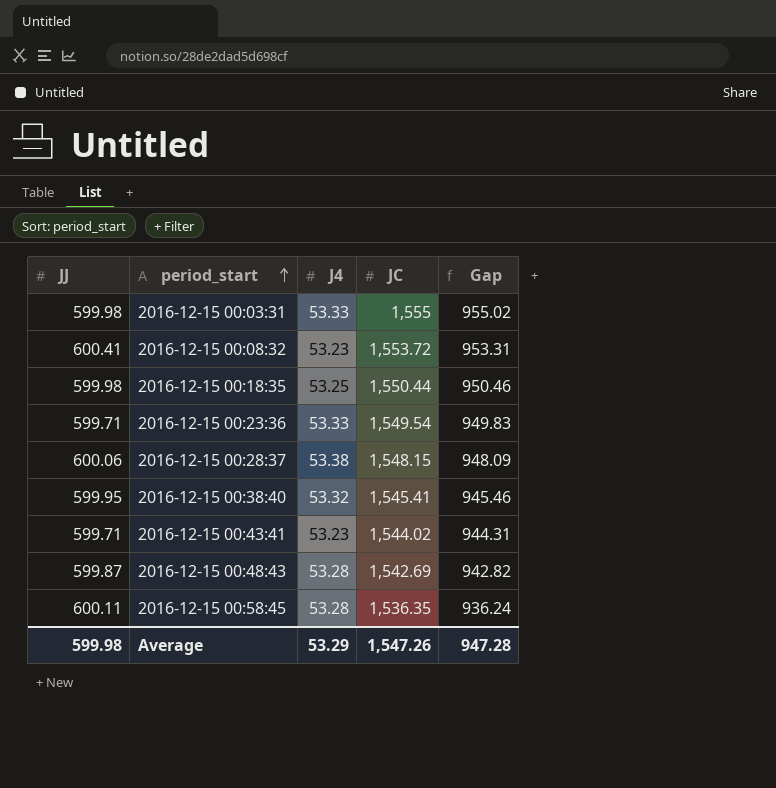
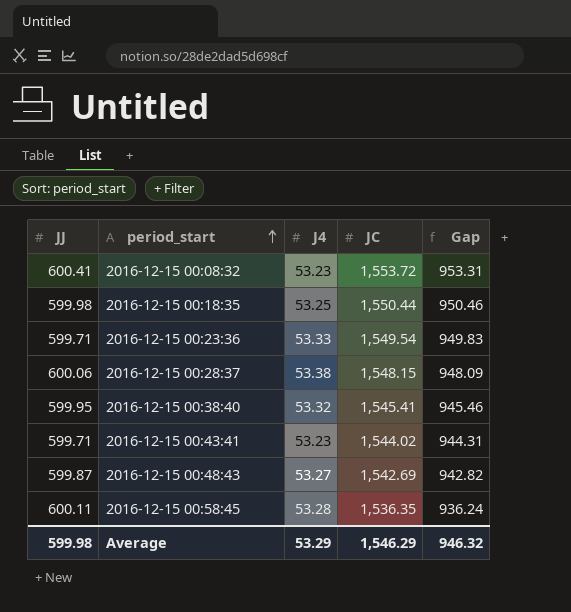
row 2016-12-15 00:03:31: 599.98 | 53.33 | 1,555 | 955.02 -> none
2016-12-15 00:48:43 | J4: 53.28 -> 53.27
Average | JC: 1,547.26 -> 1,546.29
Average | Gap: 947.28 -> 946.32

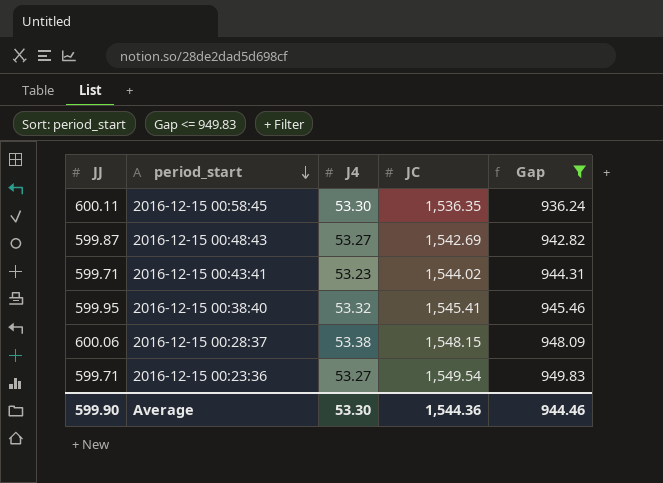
filter: none -> Gap <= 949.83
row order: period_start ascending -> period_start descending
2016-12-15 00:58:45 | J4: 53.28 -> 53.30
2016-12-15 00:23:36 | J4: 53.33 -> 53.27
Average | JJ: 599.98 -> 599.90
Average | J4: 53.29 -> 53.30
Average | JC: 1,546.29 -> 1,544.36
Average | Gap: 946.32 -> 944.46

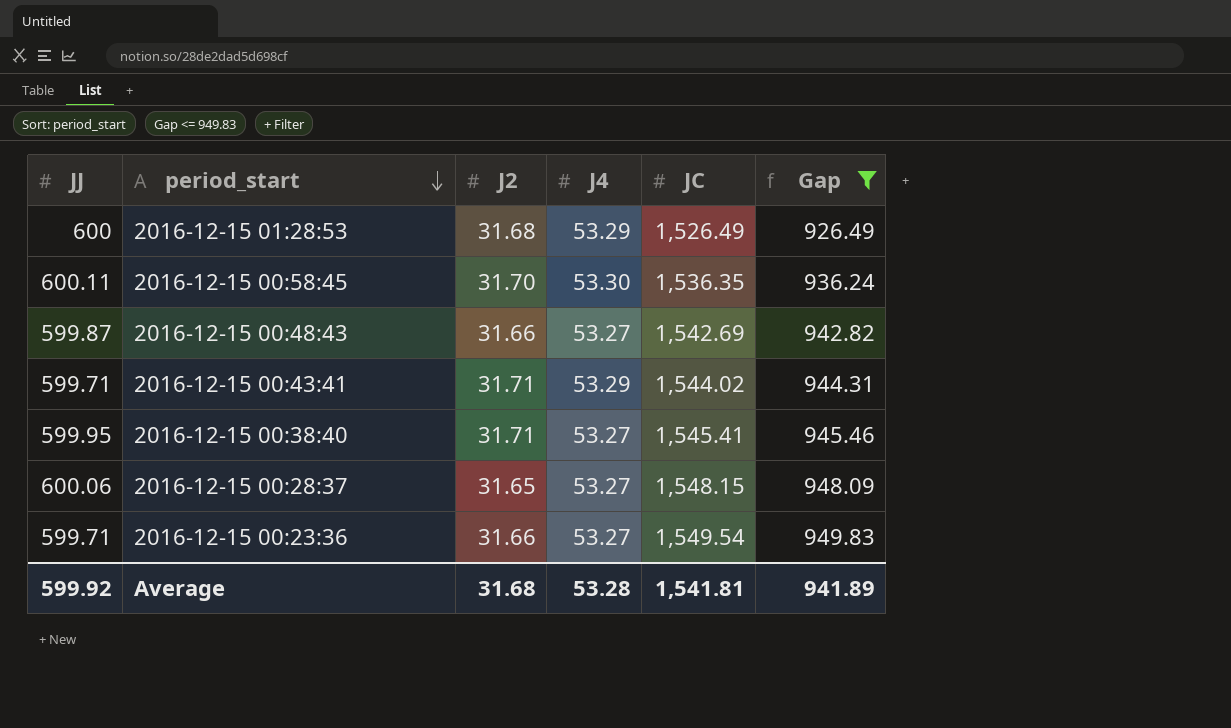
column J2 | position: none -> 3
row 2016-12-15 01:28:53: none -> 600 | 31.68 | 53.29 | 1,526.49 | 926.49
2016-12-15 00:43:41 | J4: 53.23 -> 53.29
2016-12-15 00:38:40 | J4: 53.32 -> 53.27
2016-12-15 00:28:37 | J4: 53.38 -> 53.27
Average | JJ: 599.90 -> 599.92
Average | J4: 53.30 -> 53.28
Average | JC: 1,544.36 -> 1,541.81
Average | Gap: 944.46 -> 941.89

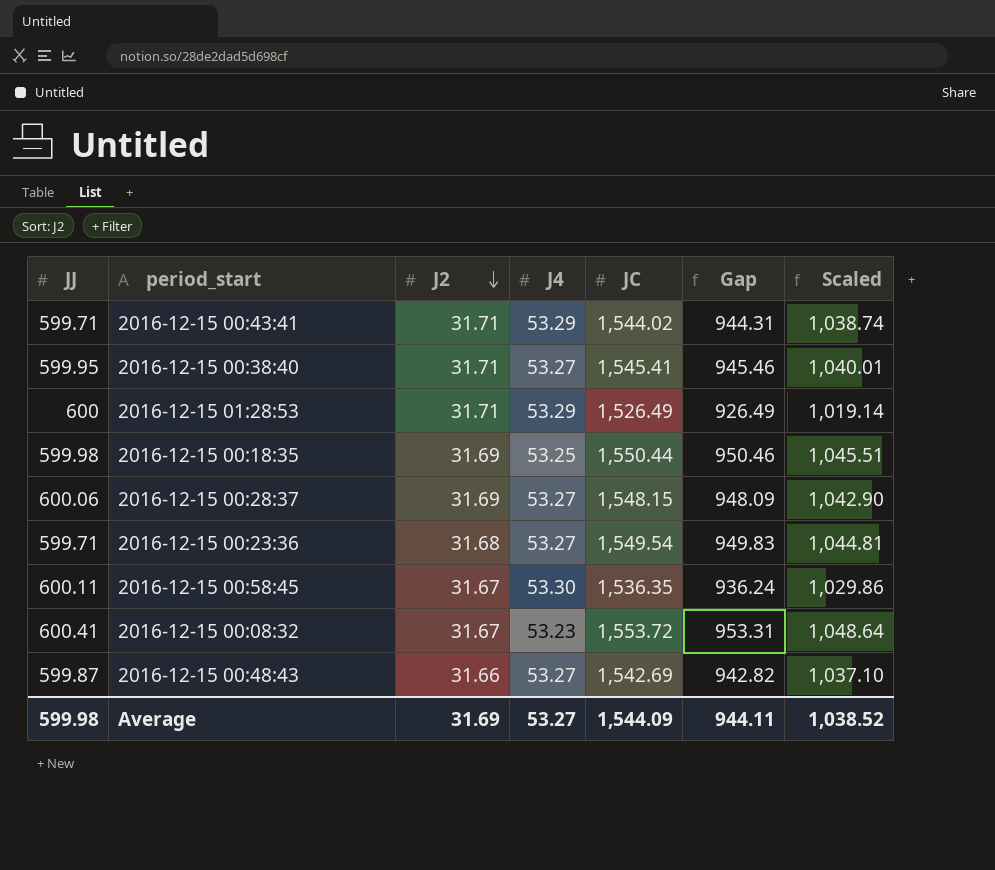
filter: Gap <= 949.83 -> none
row order: period_start descending -> J2 descending
column Scaled | formula: none -> [Gap] * 1.1
2016-12-15 01:28:53 | J2: 31.68 -> 31.71
2016-12-15 00:28:37 | J2: 31.65 -> 31.69
2016-12-15 00:23:36 | J2: 31.66 -> 31.68
2016-12-15 00:58:45 | J2: 31.70 -> 31.67
Average | JJ: 599.92 -> 599.98
Average | J2: 31.68 -> 31.69
Average | J4: 53.28 -> 53.27
Average | JC: 1,541.81 -> 1,544.09
Average | Gap: 941.89 -> 944.11

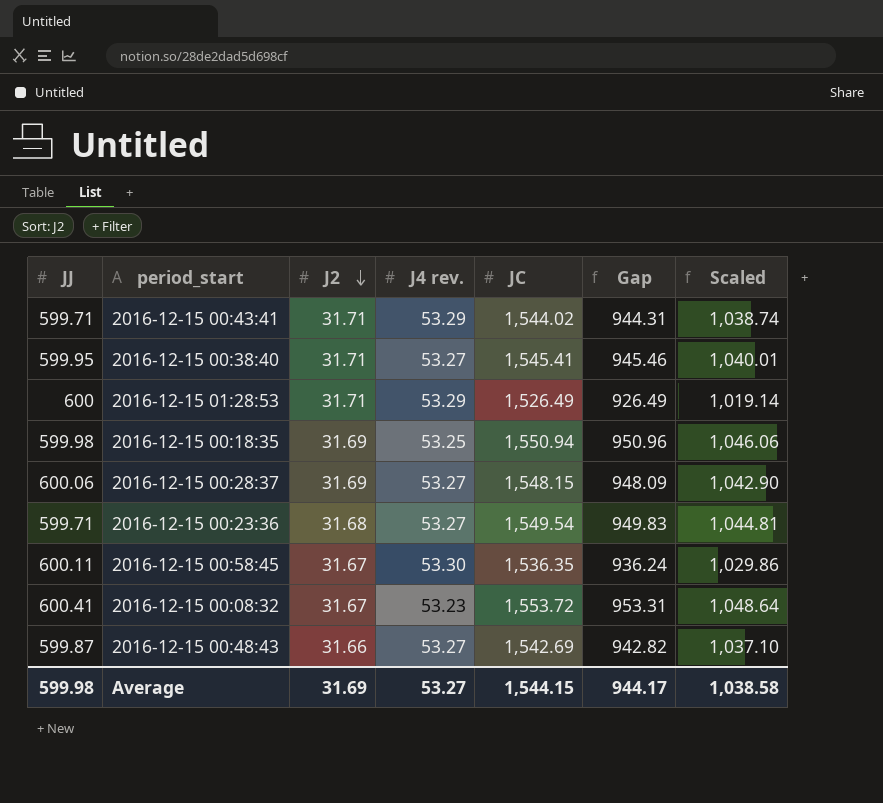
column name: J4 -> J4 rev.
2016-12-15 00:18:35 | JC: 1,550.44 -> 1,550.94
2016-12-15 00:18:35 | Gap: 950.46 -> 950.96
2016-12-15 00:18:35 | Scaled: 1,045.51 -> 1,046.06
Average | JC: 1,544.09 -> 1,544.15
Average | Gap: 944.11 -> 944.17
Average | Scaled: 1,038.52 -> 1,038.58

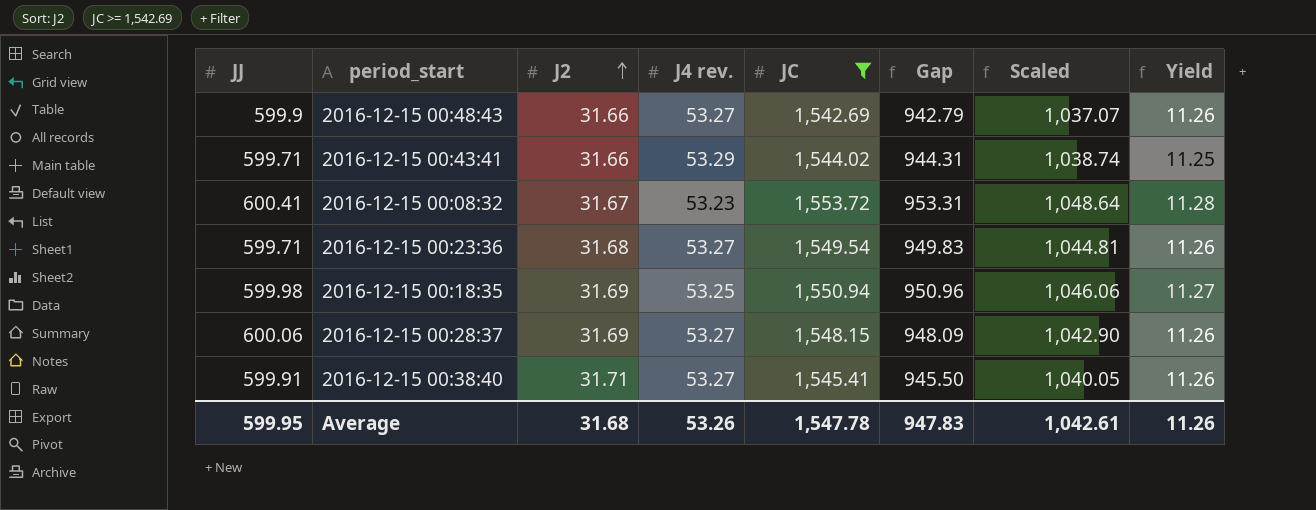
filter: none -> JC >= 1,542.69
row order: J2 descending -> J2 ascending
column Yield | formula: none -> [JJ] / [J4 rev.]
2016-12-15 00:48:43 | JJ: 599.87 -> 599.9
2016-12-15 00:48:43 | Gap: 942.82 -> 942.79
2016-12-15 00:48:43 | Scaled: 1,037.10 -> 1,037.07
2016-12-15 00:43:41 | J2: 31.71 -> 31.66
2016-12-15 00:38:40 | JJ: 599.95 -> 599.91
2016-12-15 00:38:40 | Gap: 945.46 -> 945.50
2016-12-15 00:38:40 | Scaled: 1,040.01 -> 1,040.05
Average | JJ: 599.98 -> 599.95
Average | J2: 31.69 -> 31.68
Average | J4 rev.: 53.27 -> 53.26
Average | JC: 1,544.15 -> 1,547.78
Average | Gap: 944.17 -> 947.83
Average | Scaled: 1,038.58 -> 1,042.61

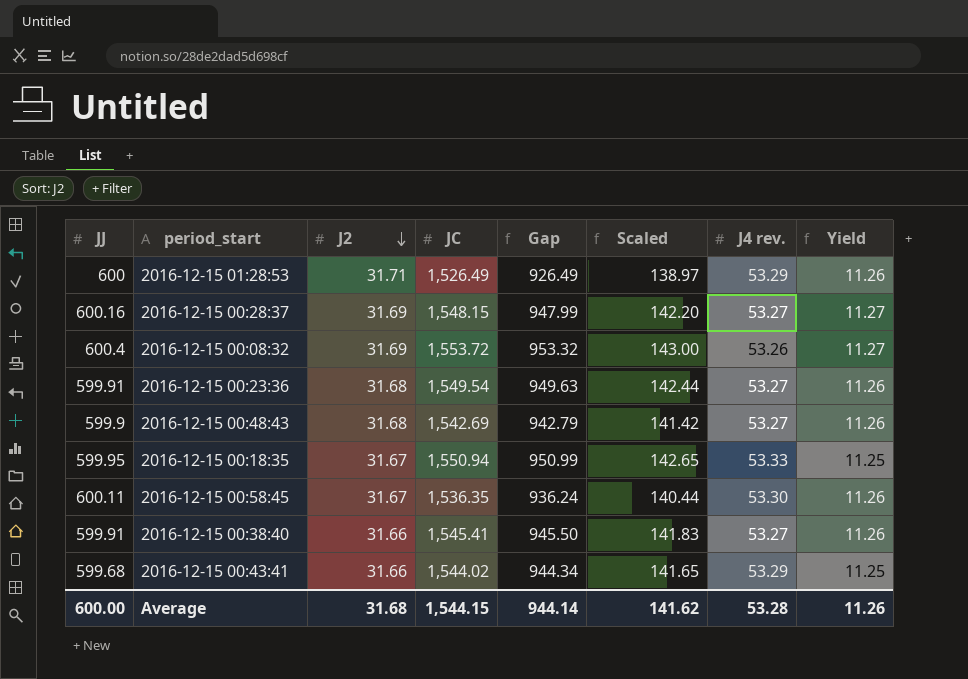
filter: JC >= 1,542.69 -> none
row order: J2 ascending -> J2 descending
column Scaled | formula: [Gap] * 1.1 -> [Gap] * 0.15
column J4 rev. | position: 4 -> 7
2016-12-15 00:28:37 | JJ: 600.06 -> 600.16
2016-12-15 00:28:37 | Gap: 948.09 -> 947.99
2016-12-15 00:28:37 | Yield: 11.26 -> 11.27
2016-12-15 00:08:32 | JJ: 600.41 -> 600.4
2016-12-15 00:08:32 | J2: 31.67 -> 31.69
2016-12-15 00:08:32 | Gap: 953.31 -> 953.32
2016-12-15 00:08:32 | J4 rev.: 53.23 -> 53.26
2016-12-15 00:08:32 | Yield: 11.28 -> 11.27
2016-12-15 00:23:36 | JJ: 599.71 -> 599.91
2016-12-15 00:23:36 | Gap: 949.83 -> 949.63
2016-12-15 00:48:43 | J2: 31.66 -> 31.68
2016-12-15 00:18:35 | JJ: 599.98 -> 599.95
2016-12-15 00:18:35 | J2: 31.69 -> 31.67
2016-12-15 00:18:35 | Gap: 950.96 -> 950.99
2016-12-15 00:18:35 | J4 rev.: 53.25 -> 53.33
2016-12-15 00:18:35 | Yield: 11.27 -> 11.25
2016-12-15 00:38:40 | J2: 31.71 -> 31.66
2016-12-15 00:43:41 | JJ: 599.71 -> 599.68
2016-12-15 00:43:41 | Gap: 944.31 -> 944.34
Average | JJ: 599.95 -> 600.00
Average | JC: 1,547.78 -> 1,544.15
Average | Gap: 947.83 -> 944.14
Average | Scaled: 1,042.61 -> 141.62
Average | J4 rev.: 53.26 -> 53.28

